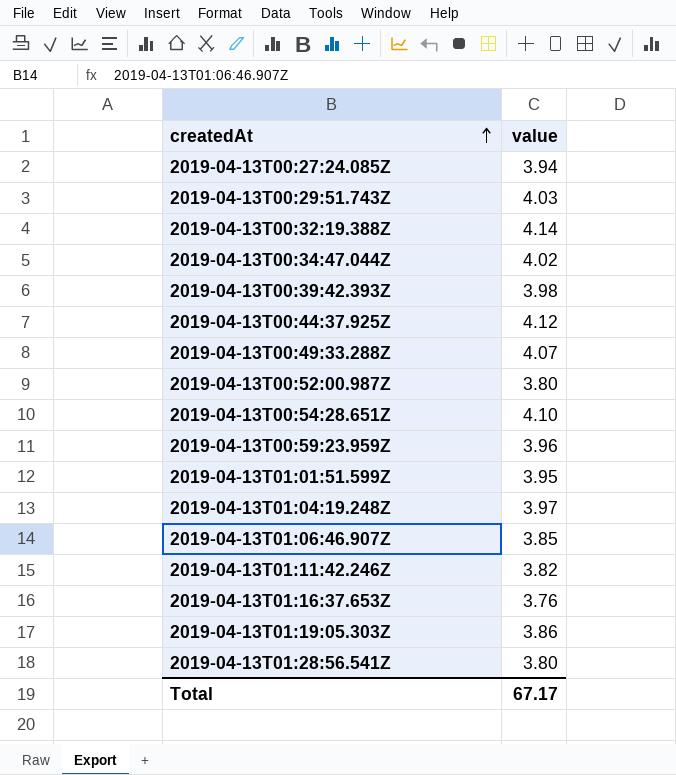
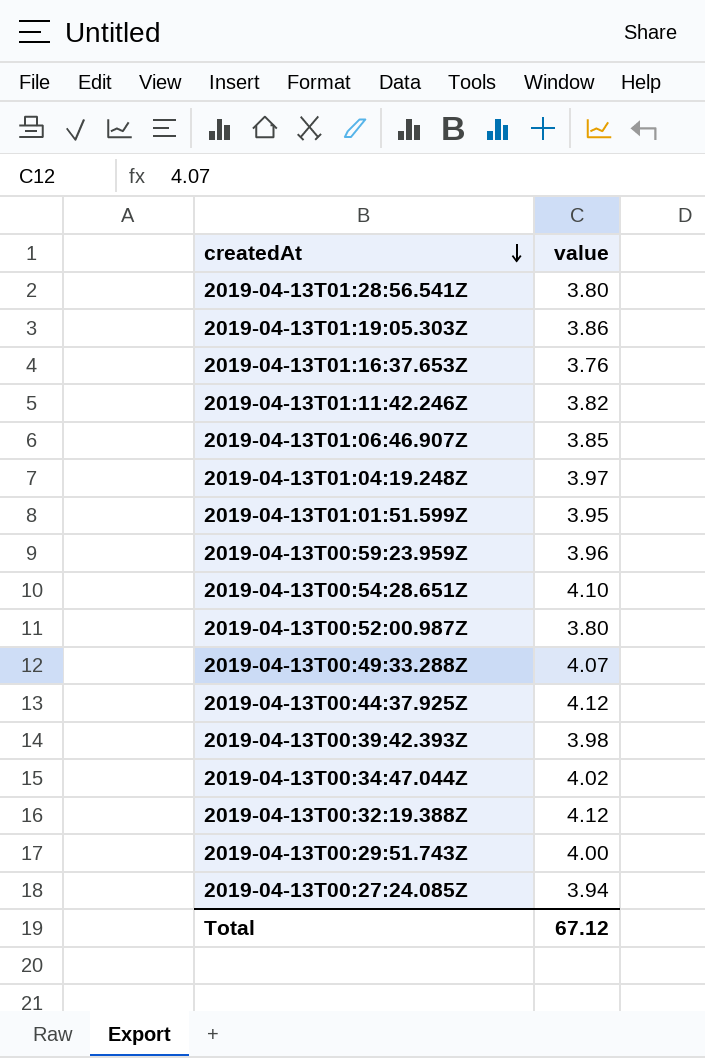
row order: createdAt ascending -> createdAt descending
2019-04-13T00:32:19.388Z | value: 4.14 -> 4.12
2019-04-13T00:29:51.743Z | value: 4.03 -> 4.00
Total | value: 67.17 -> 67.12

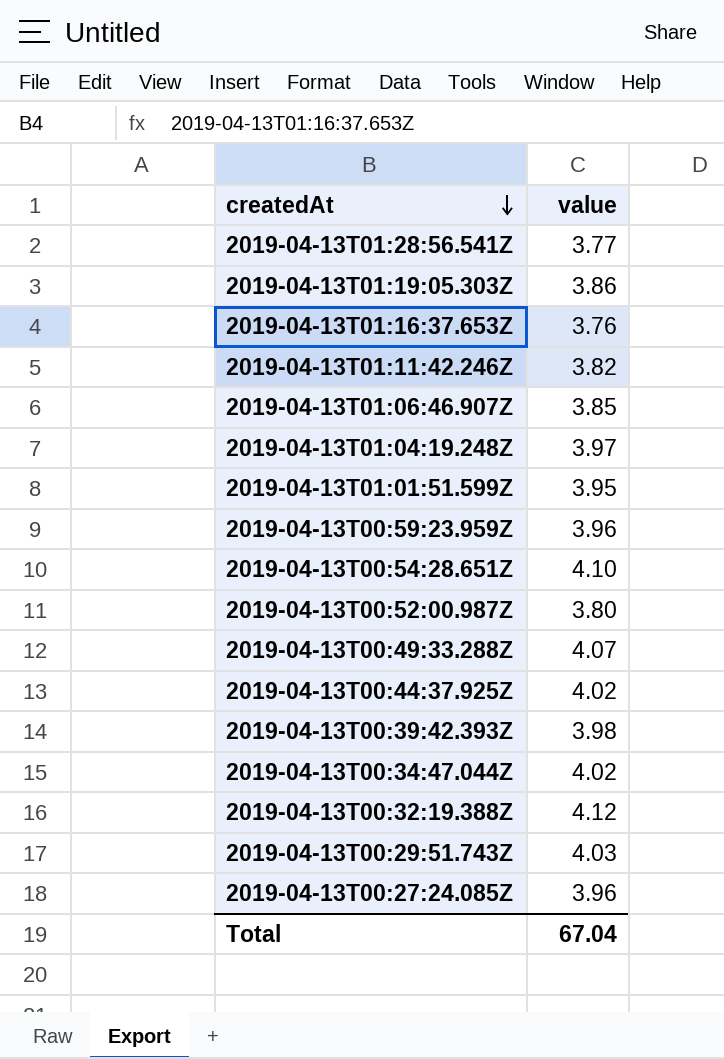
2019-04-13T01:28:56.541Z | value: 3.80 -> 3.77
2019-04-13T00:44:37.925Z | value: 4.12 -> 4.02
2019-04-13T00:29:51.743Z | value: 4.00 -> 4.03
2019-04-13T00:27:24.085Z | value: 3.94 -> 3.96
Total | value: 67.12 -> 67.04

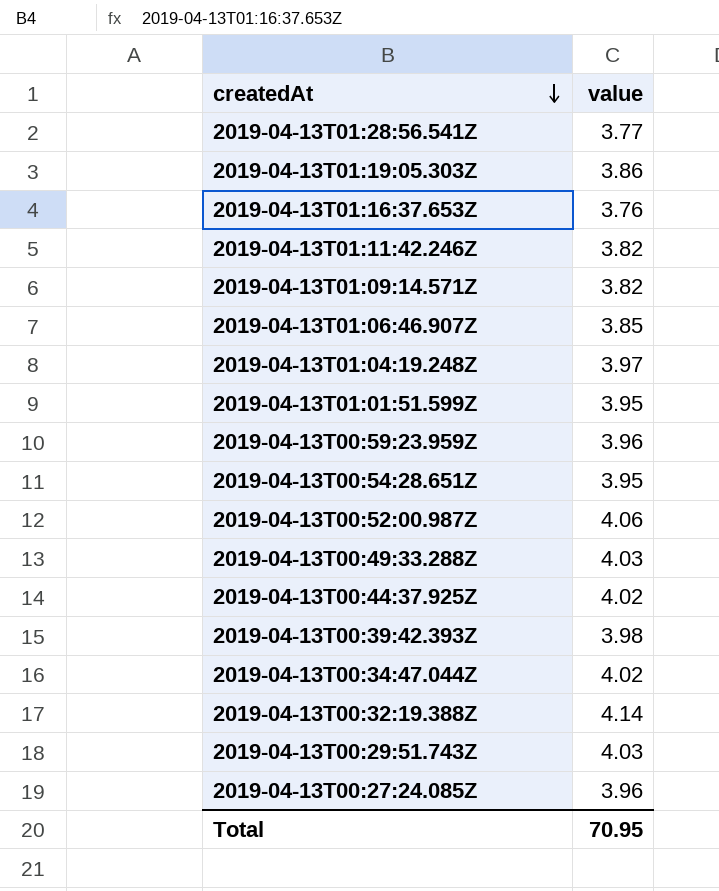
row 2019-04-13T01:09:14.571Z: none -> 3.82
2019-04-13T00:54:28.651Z | value: 4.10 -> 3.95
2019-04-13T00:52:00.987Z | value: 3.80 -> 4.06
2019-04-13T00:49:33.288Z | value: 4.07 -> 4.03
2019-04-13T00:32:19.388Z | value: 4.12 -> 4.14
Total | value: 67.04 -> 70.95

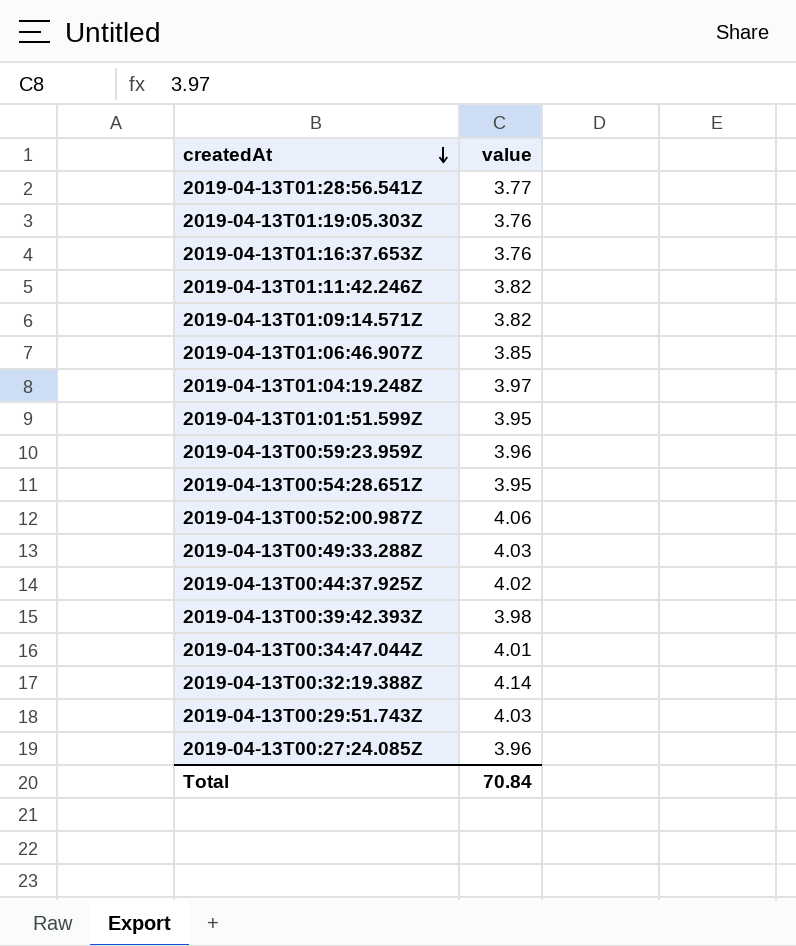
2019-04-13T01:19:05.303Z | value: 3.86 -> 3.76
2019-04-13T00:34:47.044Z | value: 4.02 -> 4.01
Total | value: 70.95 -> 70.84

